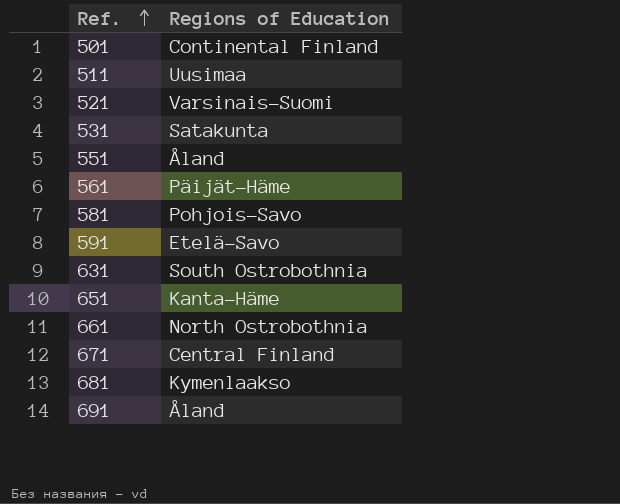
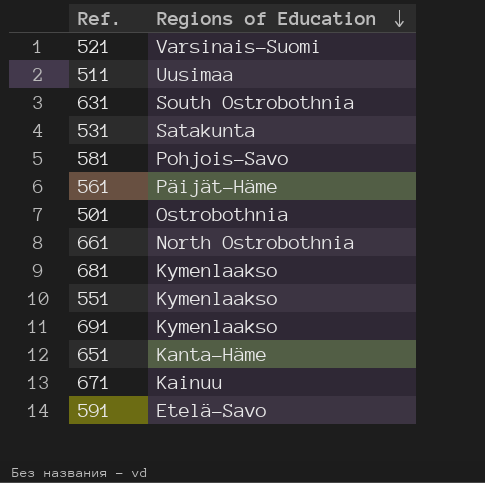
row order: Ref. ascending -> Regions of Education descending
501 | Regions of Education: Continental Finland -> Ostrobothnia
551 | Regions of Education: Åland -> Kymenlaakso
691 | Regions of Education: Åland -> Kymenlaakso
671 | Regions of Education: Central Finland -> Kainuu

